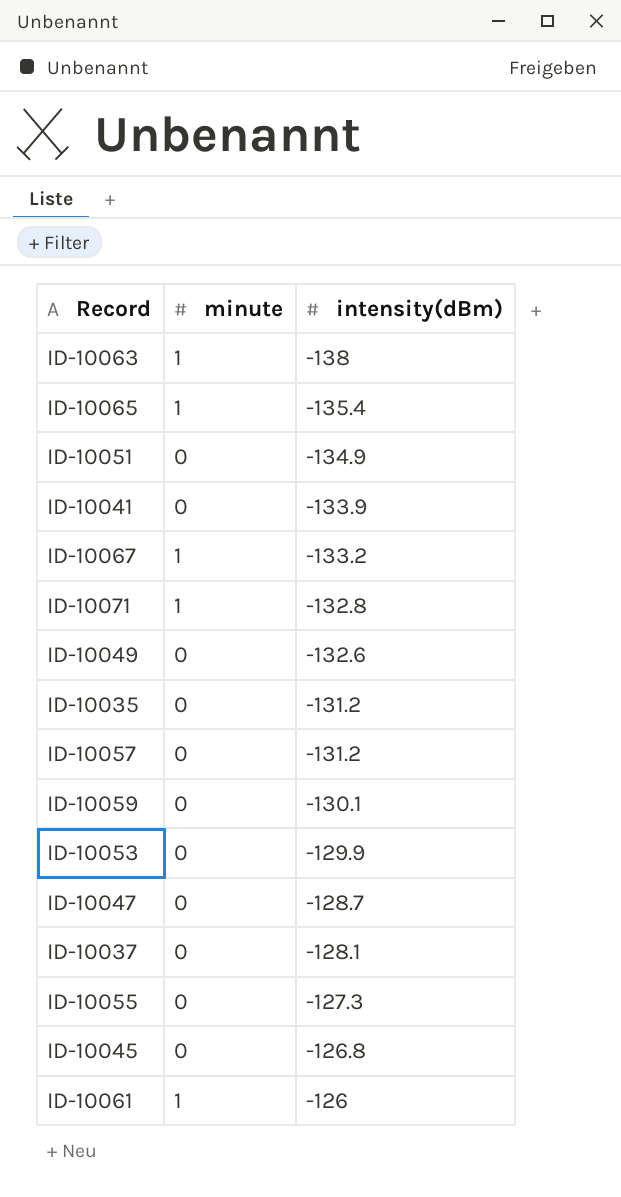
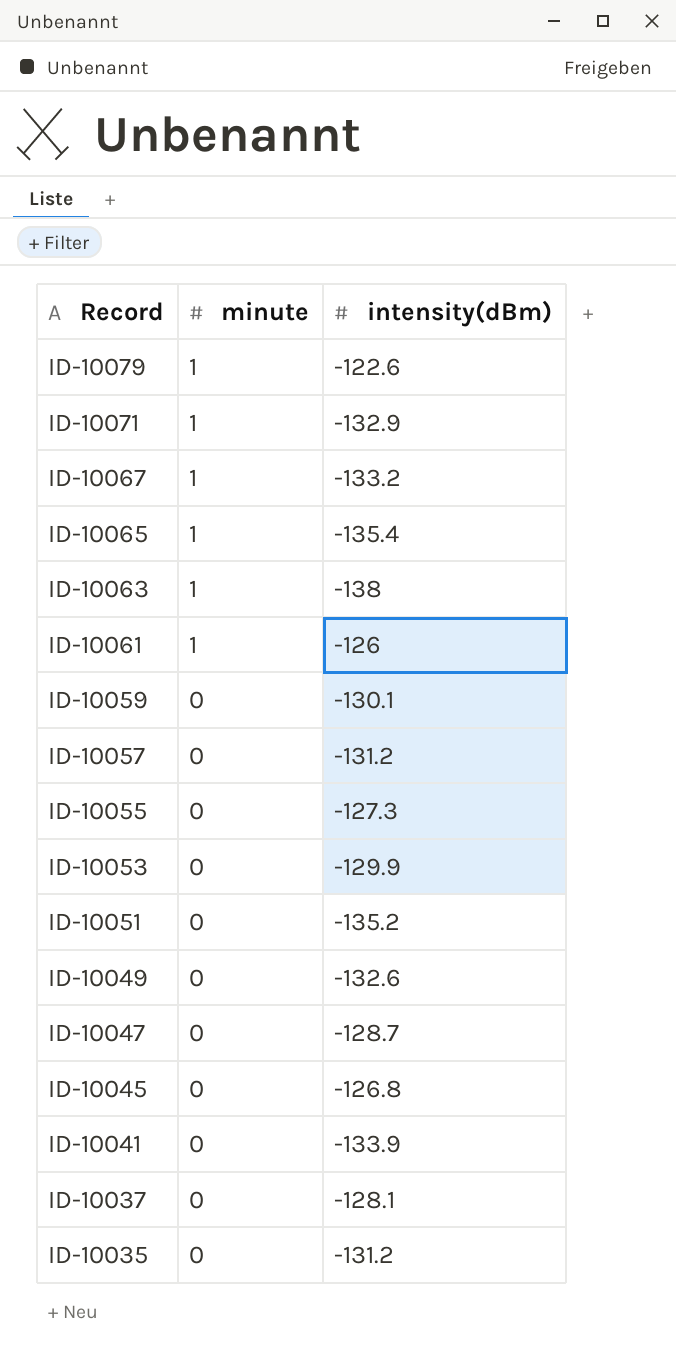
row order: intensity(dBm) ascending -> Record descending
row ID-10079: none -> 1 | -122.6
ID-10071 | intensity(dBm): -132.8 -> -132.9
ID-10051 | intensity(dBm): -134.9 -> -135.2

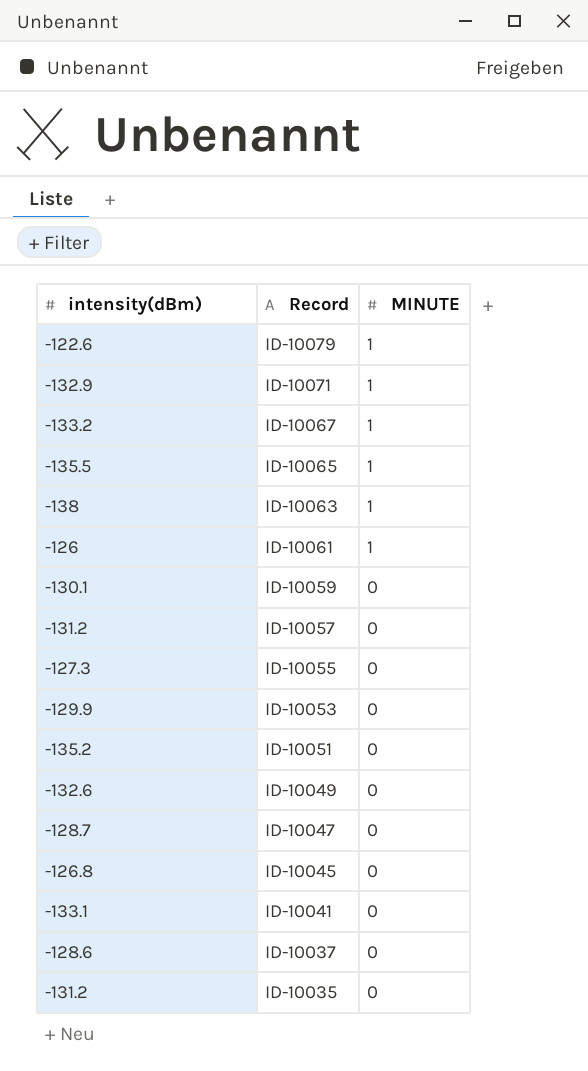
column intensity(dBm) | position: 3 -> 1
column name: minute -> MINUTE
ID-10065 | intensity(dBm): -135.4 -> -135.5
ID-10041 | intensity(dBm): -133.9 -> -133.1
ID-10037 | intensity(dBm): -128.1 -> -128.6

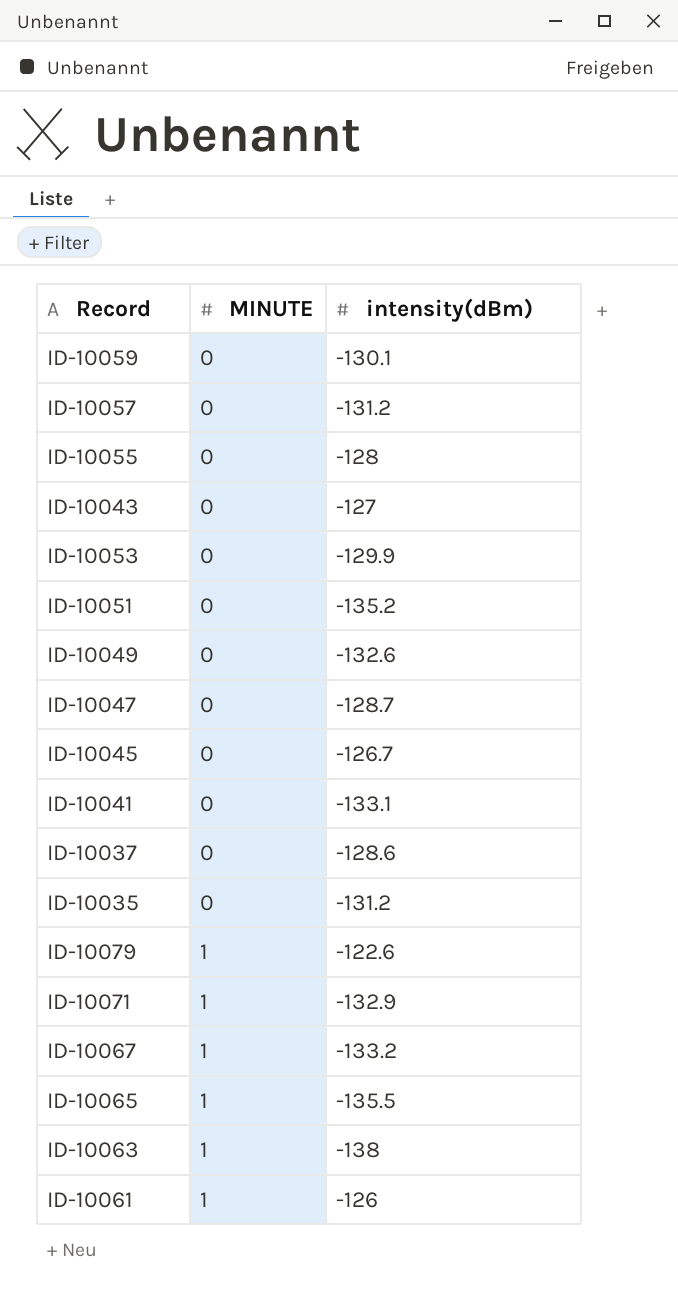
row order: Record descending -> MINUTE ascending
column intensity(dBm) | position: 1 -> 3
ID-10055 | intensity(dBm): -127.3 -> -128
row ID-10043: none -> 0 | -127
ID-10045 | intensity(dBm): -126.8 -> -126.7

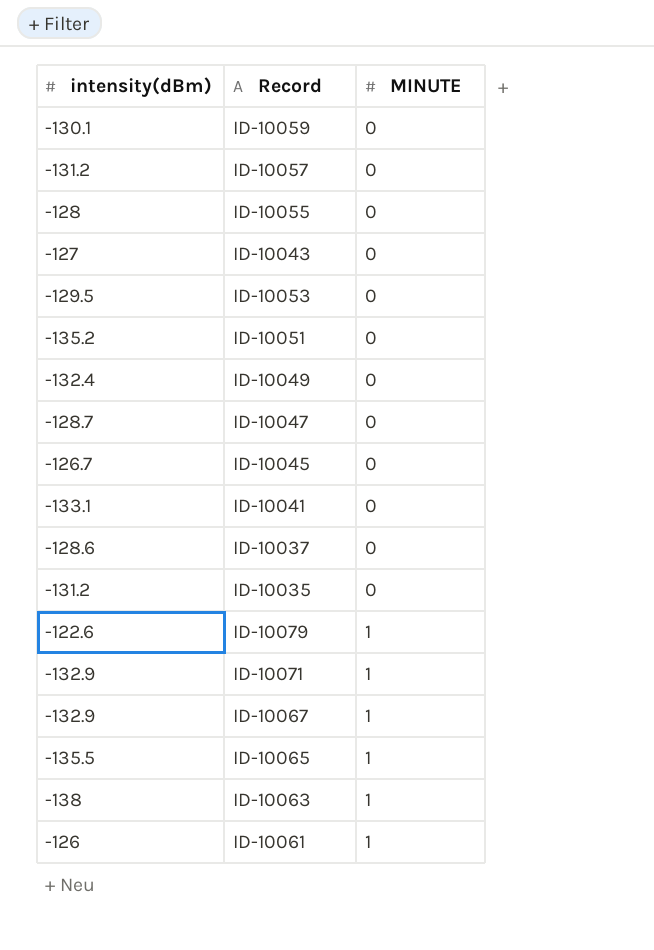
column intensity(dBm) | position: 3 -> 1
ID-10053 | intensity(dBm): -129.9 -> -129.5
ID-10049 | intensity(dBm): -132.6 -> -132.4
ID-10067 | intensity(dBm): -133.2 -> -132.9

